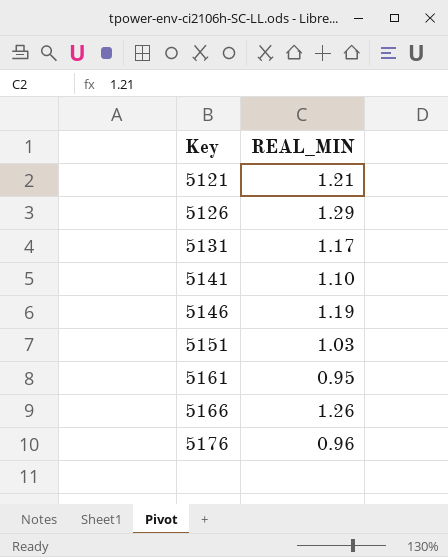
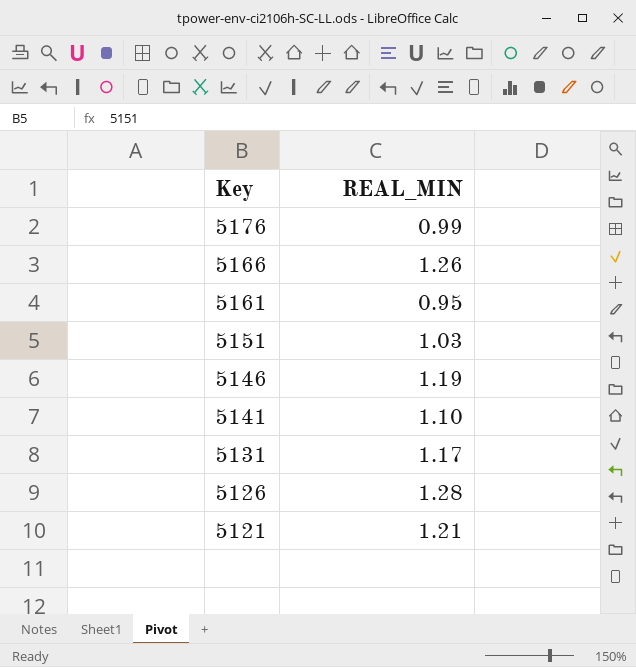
row order: Key ascending -> Key descending
5176 | REAL_MIN: 0.96 -> 0.99
5126 | REAL_MIN: 1.29 -> 1.28

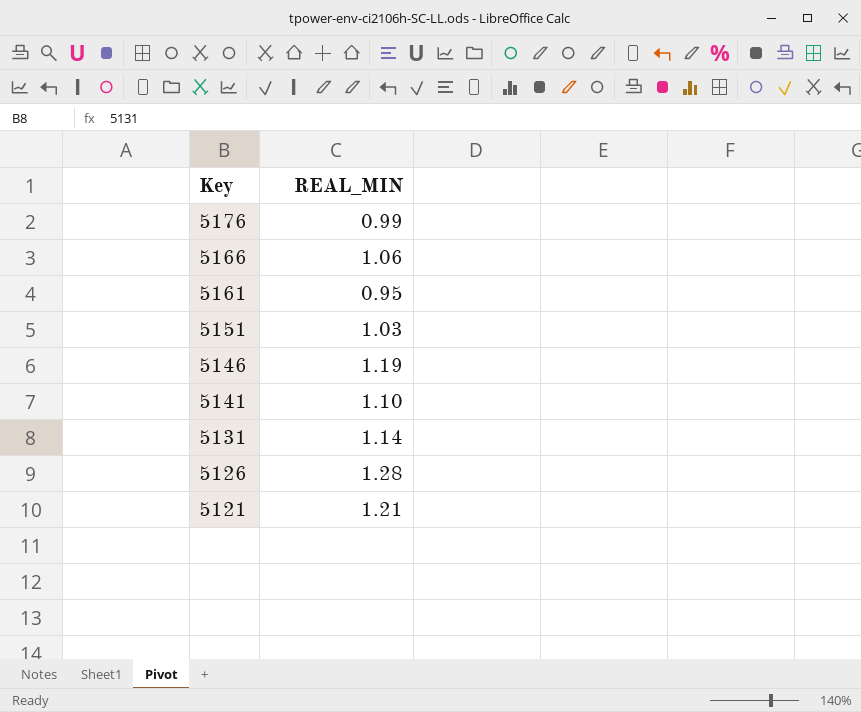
5166 | REAL_MIN: 1.26 -> 1.06
5131 | REAL_MIN: 1.17 -> 1.14

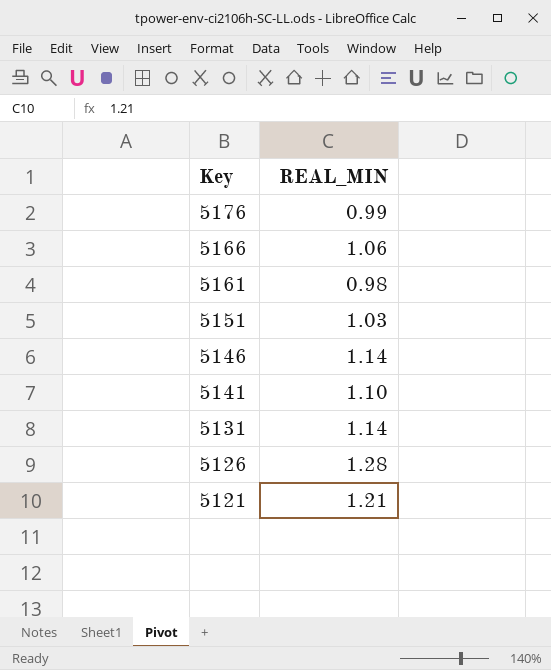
5161 | REAL_MIN: 0.95 -> 0.98
5146 | REAL_MIN: 1.19 -> 1.14

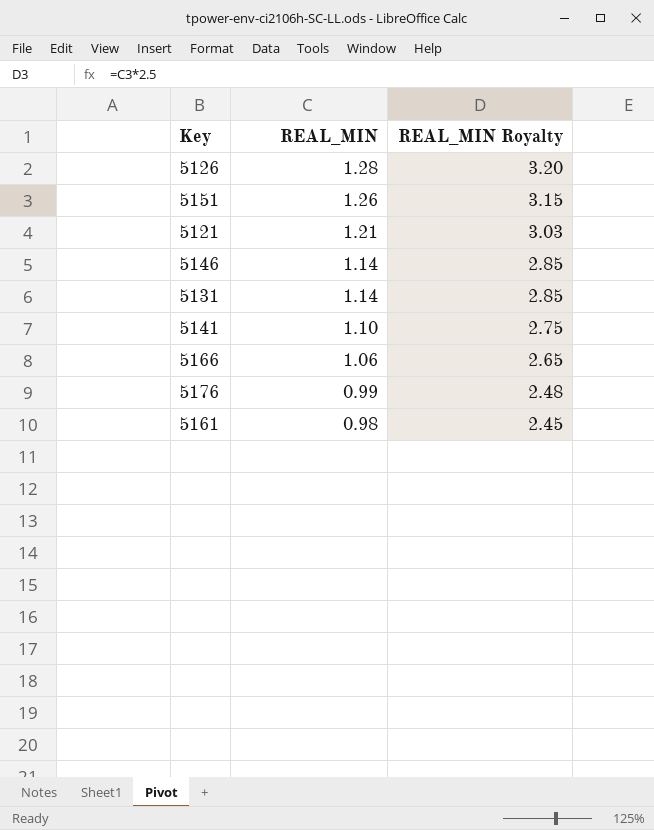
row order: Key descending -> REAL_MIN descending
column REAL_MIN Royalty | formula: none -> [REAL_MIN] * 2.5
5151 | REAL_MIN: 1.03 -> 1.26

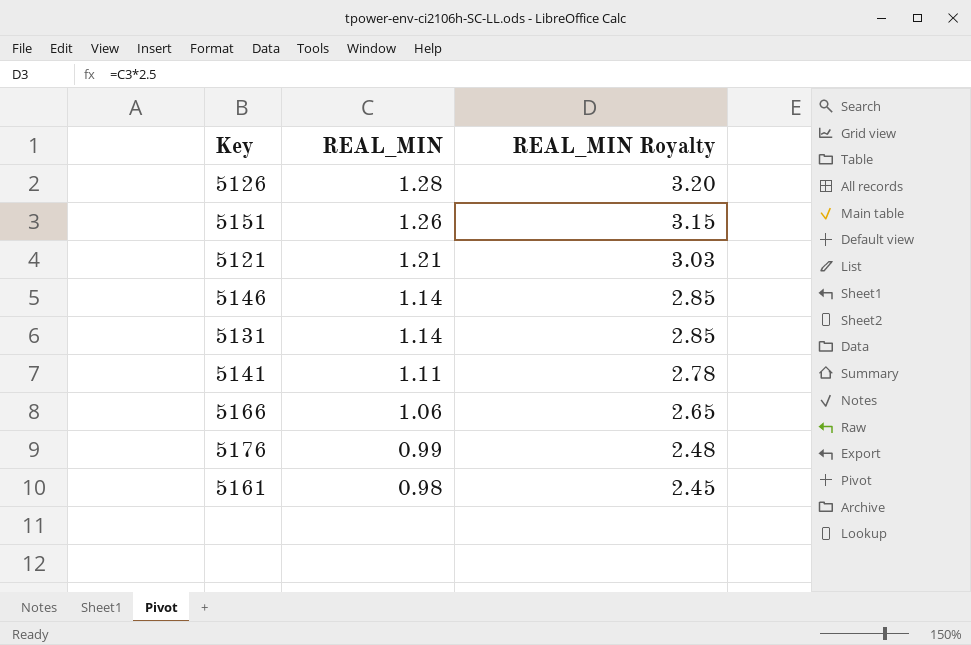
5141 | REAL_MIN: 1.10 -> 1.11
5141 | REAL_MIN Royalty: 2.75 -> 2.78

